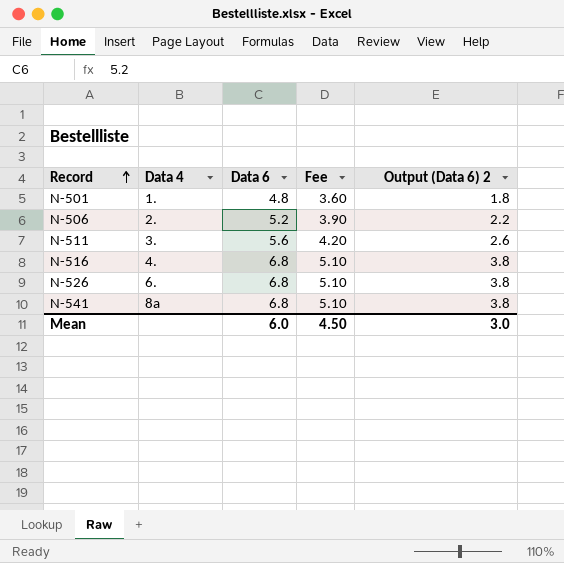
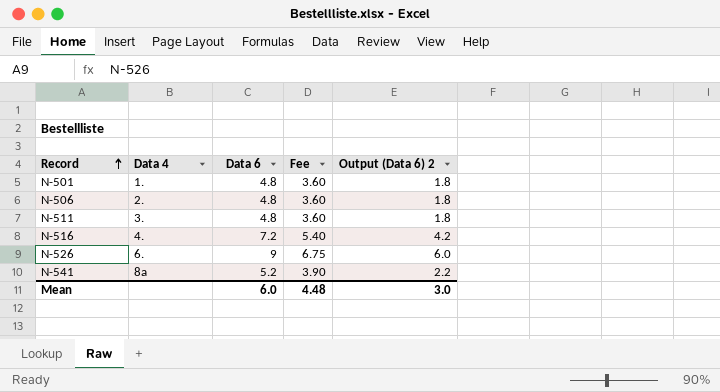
N-506 | Data 6: 5.2 -> 4.8
N-506 | Fee: 3.90 -> 3.60
N-506 | Output (Data 6) 2: 2.2 -> 1.8
N-511 | Data 6: 5.6 -> 4.8
N-511 | Fee: 4.20 -> 3.60
N-511 | Output (Data 6) 2: 2.6 -> 1.8
N-516 | Data 6: 6.8 -> 7.2
N-516 | Fee: 5.10 -> 5.40
N-516 | Output (Data 6) 2: 3.8 -> 4.2
N-526 | Data 6: 6.8 -> 9
N-526 | Fee: 5.10 -> 6.75
N-526 | Output (Data 6) 2: 3.8 -> 6.0
N-541 | Data 6: 6.8 -> 5.2
N-541 | Fee: 5.10 -> 3.90
N-541 | Output (Data 6) 2: 3.8 -> 2.2
Mean | Fee: 4.50 -> 4.48

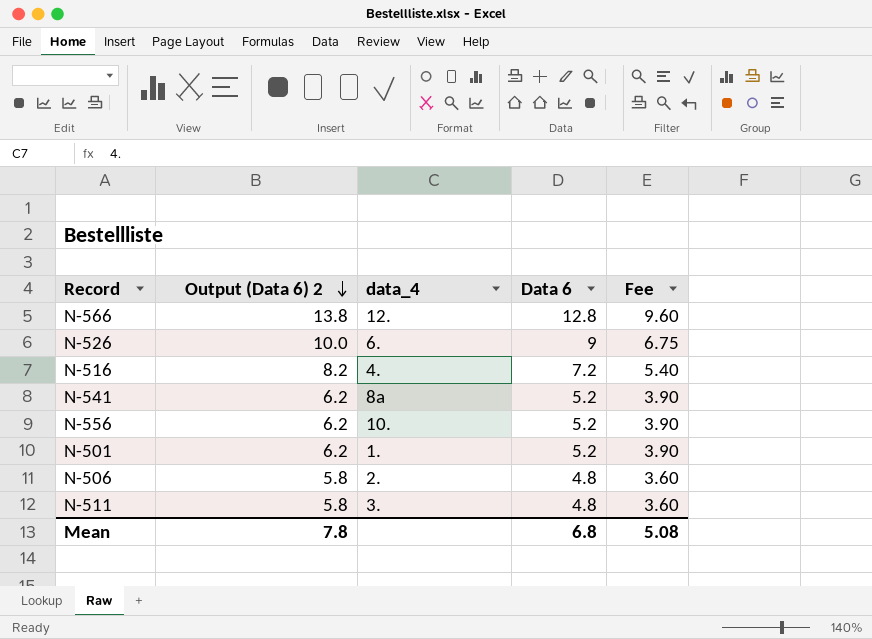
row order: Record ascending -> Output (Data 6) 2 descending
column Output (Data 6) 2 | formula: [Data 6] - 3 -> [Data 6] + 1
column Output (Data 6) 2 | position: 5 -> 2
column name: Data 4 -> data_4
row N-566: none -> 13.8 | 12. | 12.8 | 9.60
row N-556: none -> 6.2 | 10. | 5.2 | 3.90
N-501 | Data 6: 4.8 -> 5.2
N-501 | Fee: 3.60 -> 3.90
Mean | Output (Data 6) 2: 3.0 -> 7.8
Mean | Data 6: 6.0 -> 6.8
Mean | Fee: 4.48 -> 5.08

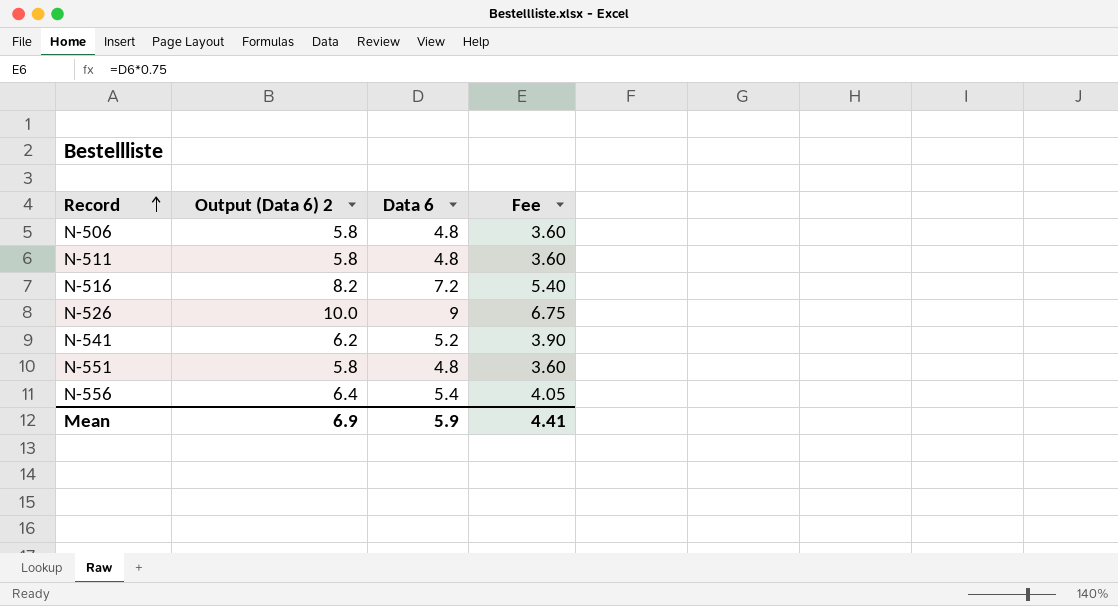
row order: Output (Data 6) 2 descending -> Record ascending
column data_4 | position: 3 -> none
row N-566: 13.8 | 12. | 12.8 | 9.60 -> none
row N-501: 6.2 | 1. | 5.2 | 3.90 -> none
row N-551: none -> 5.8 | 4.8 | 3.60
N-556 | Output (Data 6) 2: 6.2 -> 6.4
N-556 | Data 6: 5.2 -> 5.4
N-556 | Fee: 3.90 -> 4.05
Mean | Output (Data 6) 2: 7.8 -> 6.9
Mean | Data 6: 6.8 -> 5.9
Mean | Fee: 5.08 -> 4.41

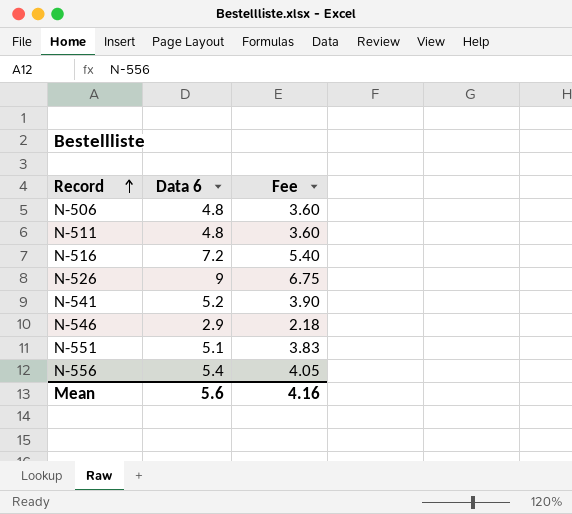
column Output (Data 6) 2 | formula: [Data 6] + 1 -> none
row N-546: none -> 2.9 | 2.18
N-551 | Data 6: 4.8 -> 5.1
N-551 | Fee: 3.60 -> 3.83
Mean | Data 6: 5.9 -> 5.6
Mean | Fee: 4.41 -> 4.16

